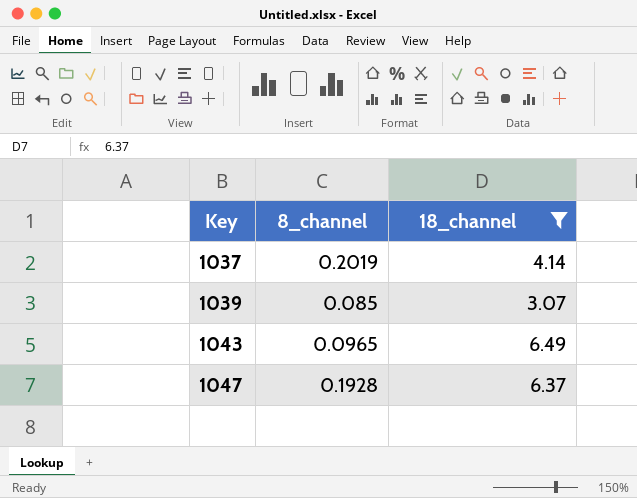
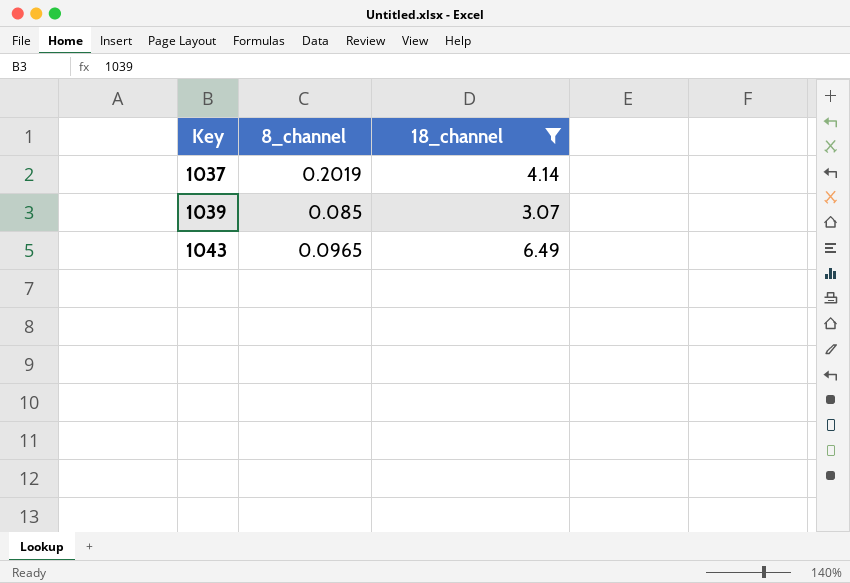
row 1047: 0.1928 | 6.37 -> none

